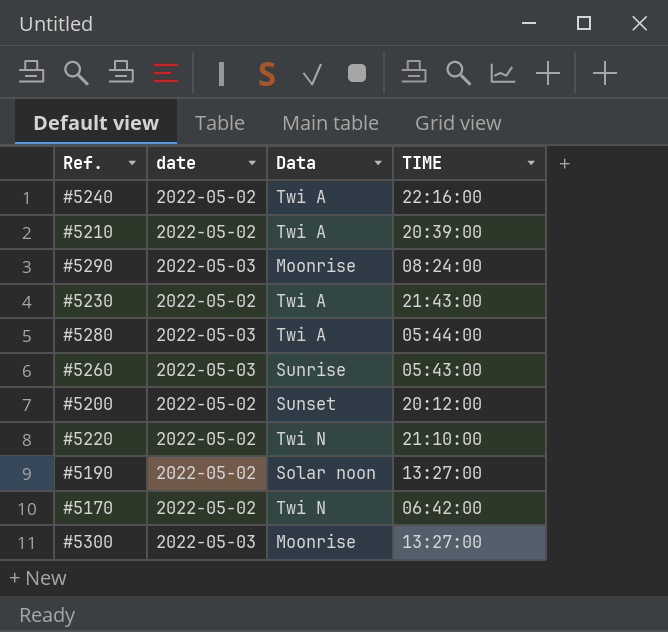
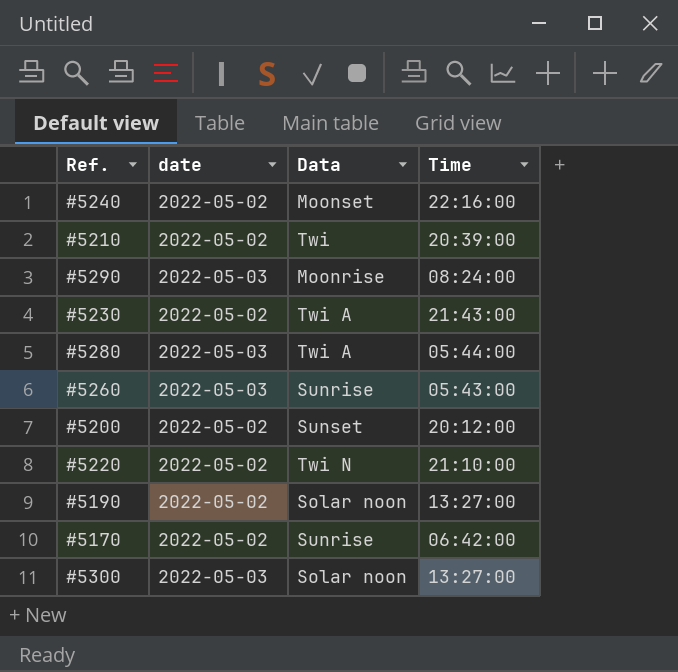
column name: TIME -> Time
#5240 | Data: Twi A -> Moonset
#5210 | Data: Twi A -> Twi
#5170 | Data: Twi N -> Sunrise
#5300 | Data: Moonrise -> Solar noon

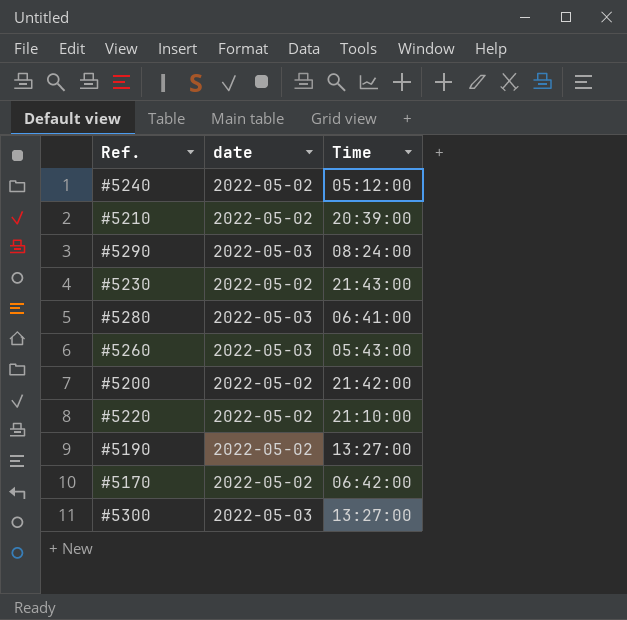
column Data | position: 3 -> none
#5240 | Time: 22:16:00 -> 05:12:00
#5280 | Time: 05:44:00 -> 06:41:00
#5200 | Time: 20:12:00 -> 21:42:00

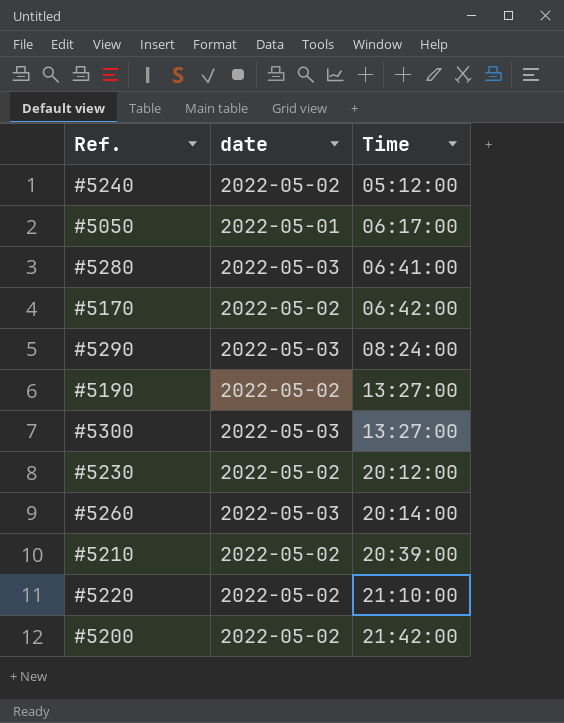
row order: none -> Time ascending
row #5050: none -> 2022-05-01 | 06:17:00
#5230 | Time: 21:43:00 -> 20:12:00
#5260 | Time: 05:43:00 -> 20:14:00

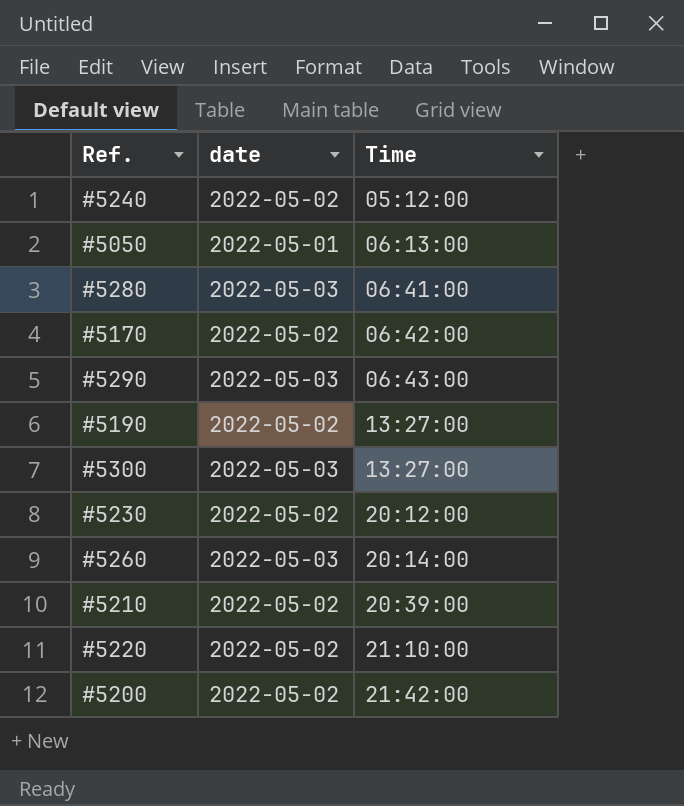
#5050 | Time: 06:17:00 -> 06:13:00
#5290 | Time: 08:24:00 -> 06:43:00

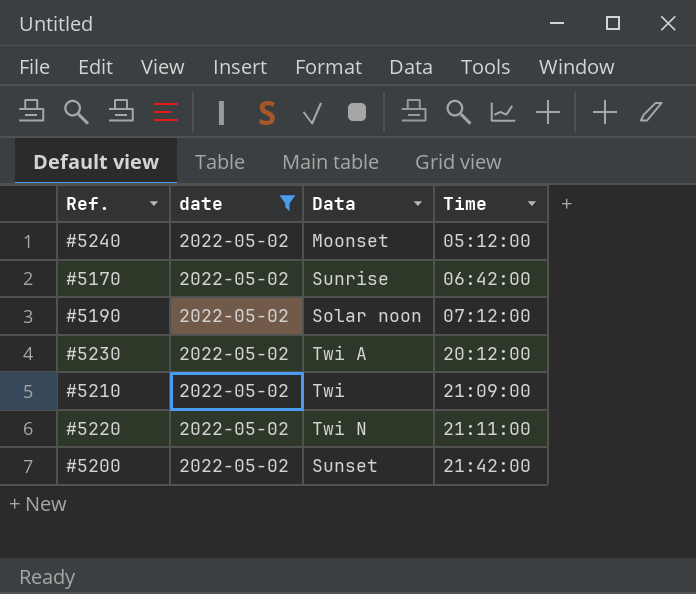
filter: none -> date = 2022-05-02
column Data | position: none -> 3
#5190 | Time: 13:27:00 -> 07:12:00
#5210 | Time: 20:39:00 -> 21:09:00
#5220 | Time: 21:10:00 -> 21:11:00

